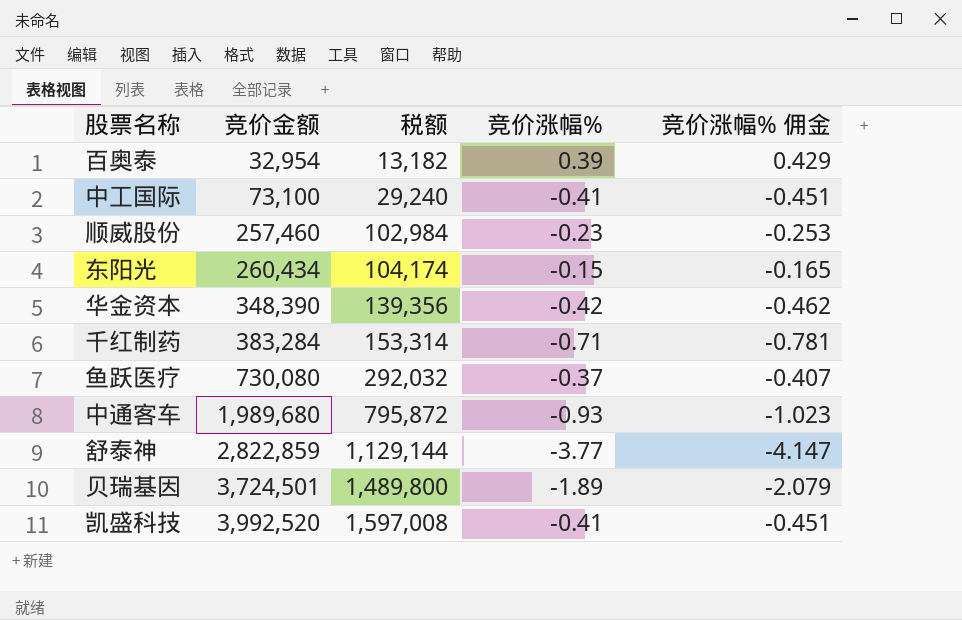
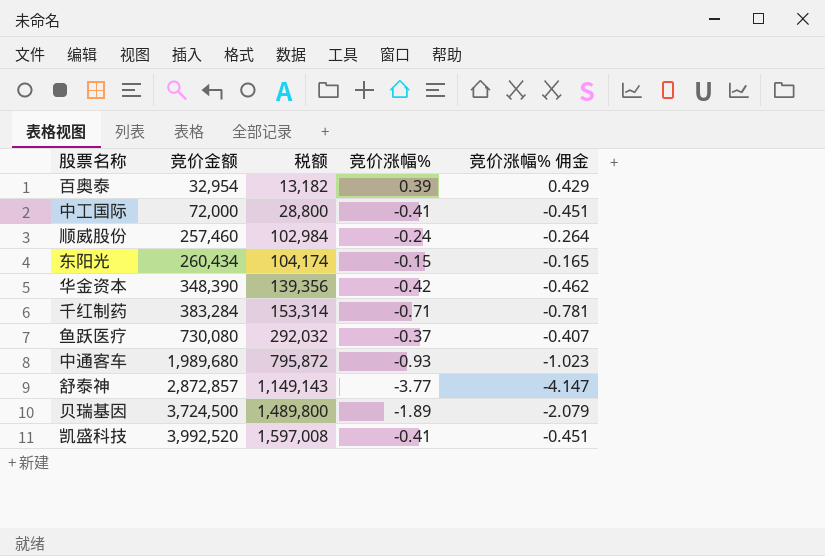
中工国际 | 竞价金额: 73,100 -> 72,000
中工国际 | 税额: 29,240 -> 28,800
顺威股份 | 竞价涨幅%: -0.23 -> -0.24
顺威股份 | 竞价涨幅% 佣金: -0.253 -> -0.264
舒泰神 | 竞价金额: 2,822,859 -> 2,872,857
舒泰神 | 税额: 1,129,144 -> 1,149,143
贝瑞基因 | 竞价金额: 3,724,501 -> 3,724,500

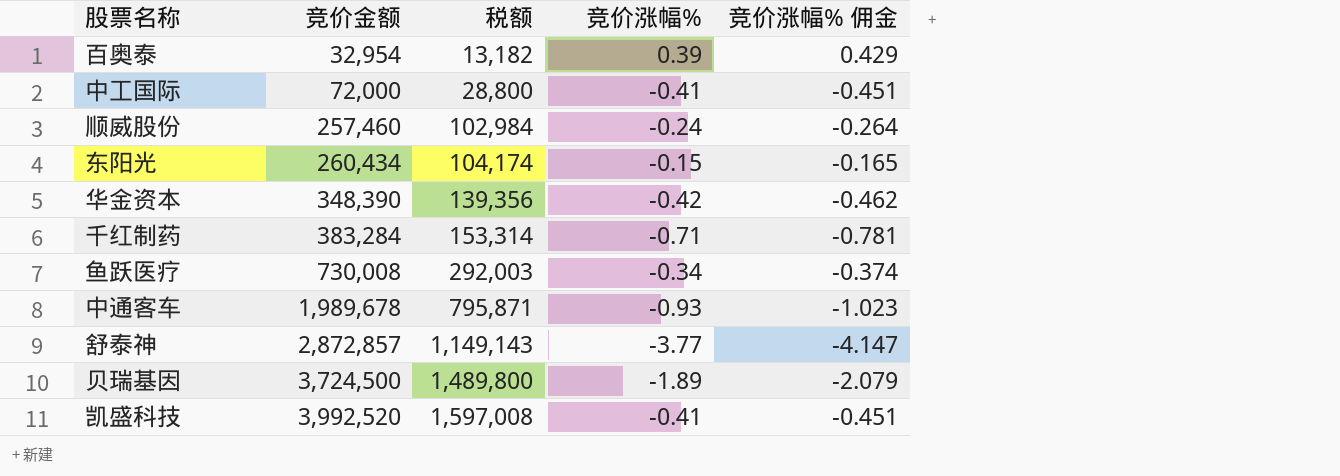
鱼跃医疗 | 竞价金额: 730,080 -> 730,008
鱼跃医疗 | 税额: 292,032 -> 292,003
鱼跃医疗 | 竞价涨幅%: -0.37 -> -0.34
鱼跃医疗 | 竞价涨幅% 佣金: -0.407 -> -0.374
中通客车 | 竞价金额: 1,989,680 -> 1,989,678
中通客车 | 税额: 795,872 -> 795,871

